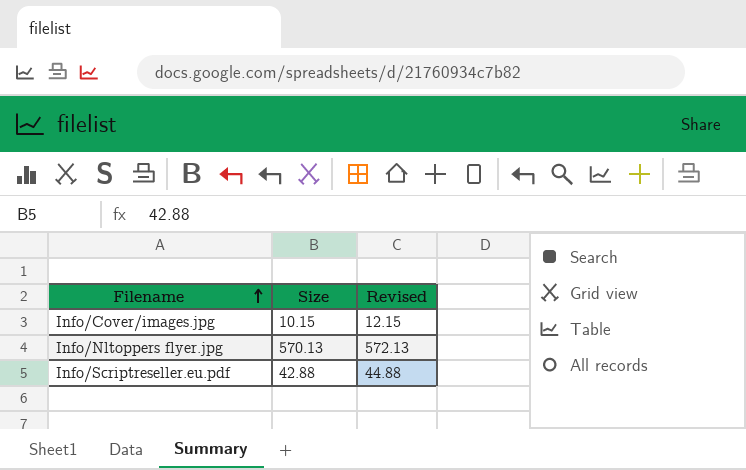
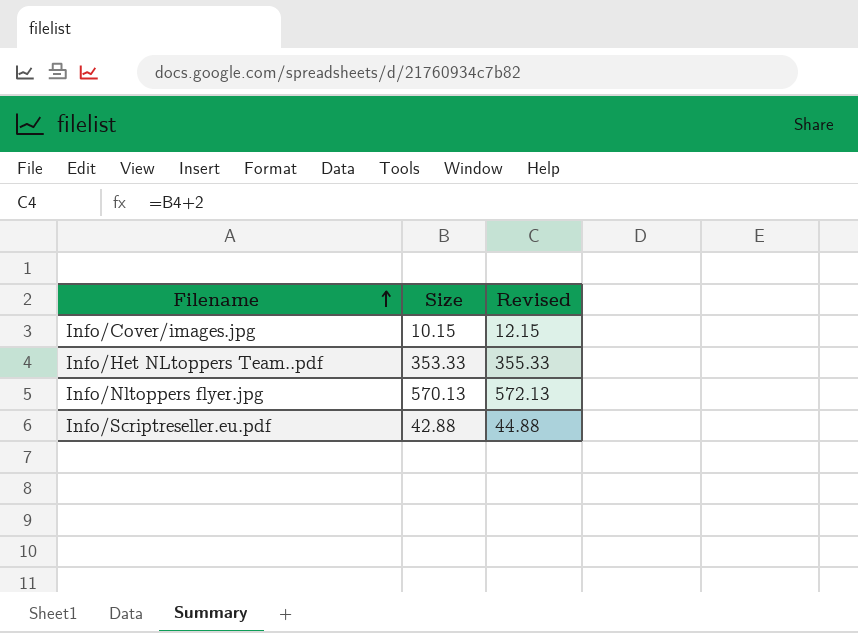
row Info/Het NLtoppers Team..pdf: none -> 353.33 | 355.33

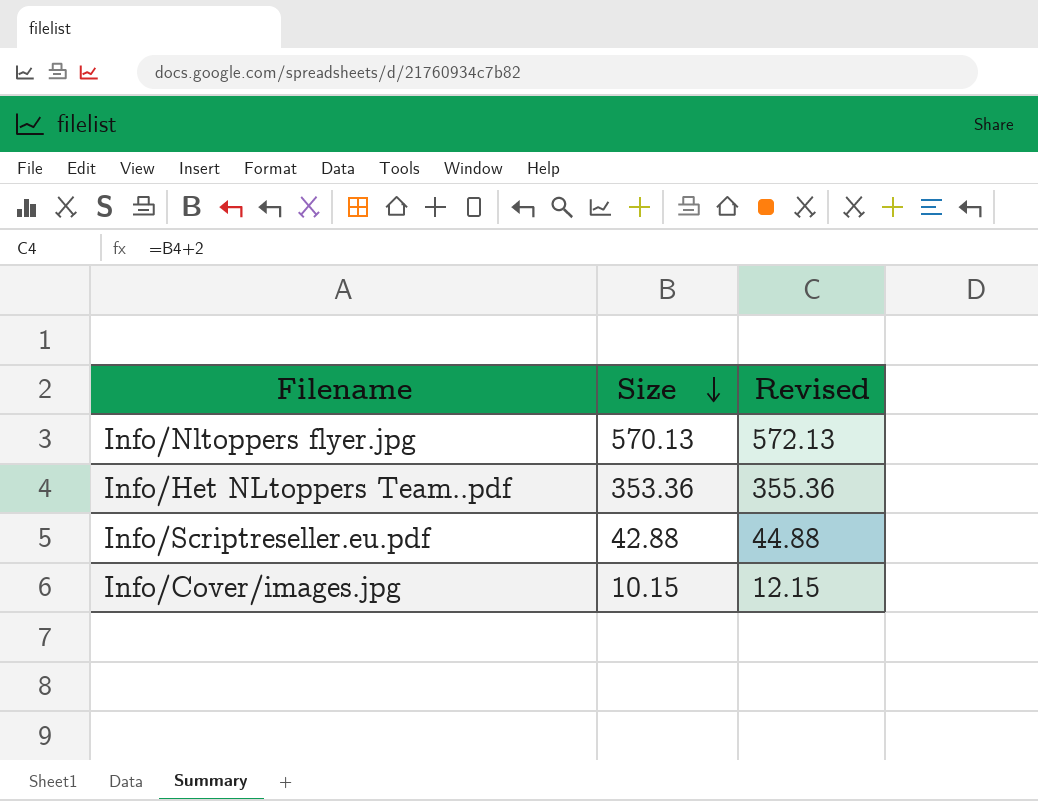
row order: Filename ascending -> Size descending
Info/Het NLtoppers Team..pdf | Size: 353.33 -> 353.36
Info/Het NLtoppers Team..pdf | Revised: 355.33 -> 355.36

